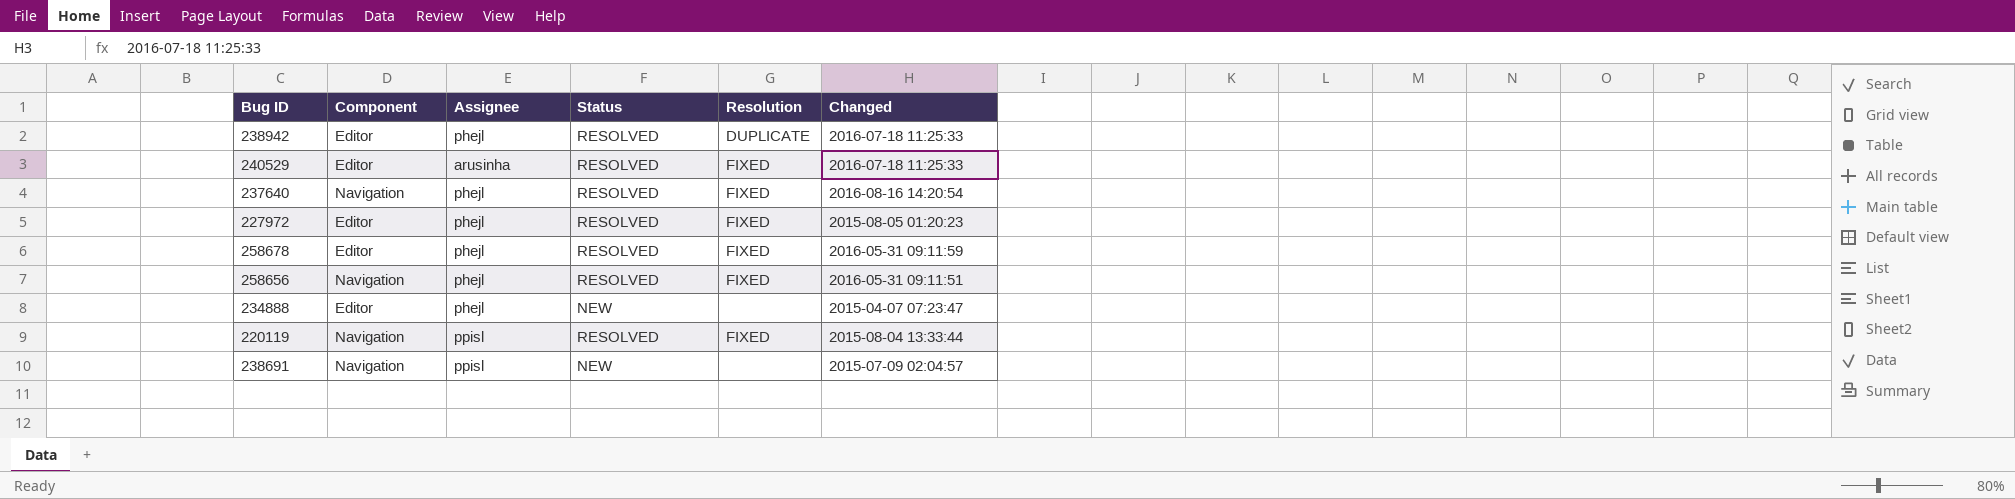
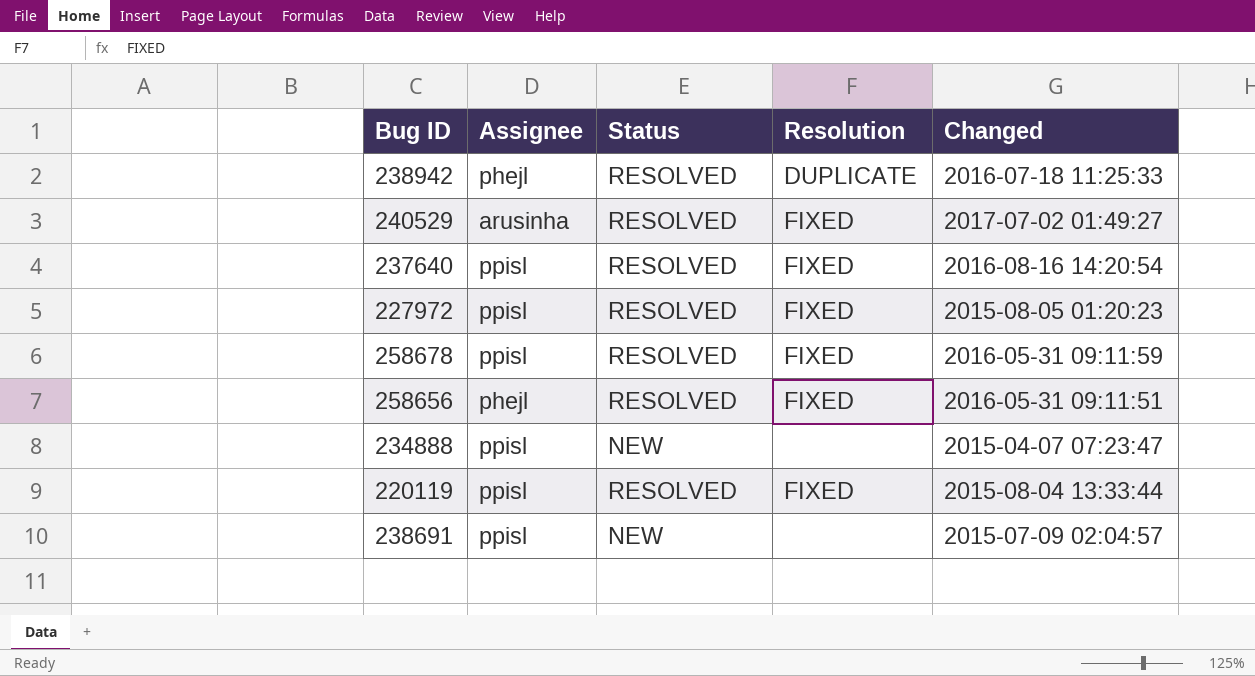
column Component | position: 2 -> none
240529 | Changed: 2016-07-18 11:25:33 -> 2017-07-02 01:49:27
237640 | Assignee: phejl -> ppisl
227972 | Assignee: phejl -> ppisl
258678 | Assignee: phejl -> ppisl
234888 | Assignee: phejl -> ppisl

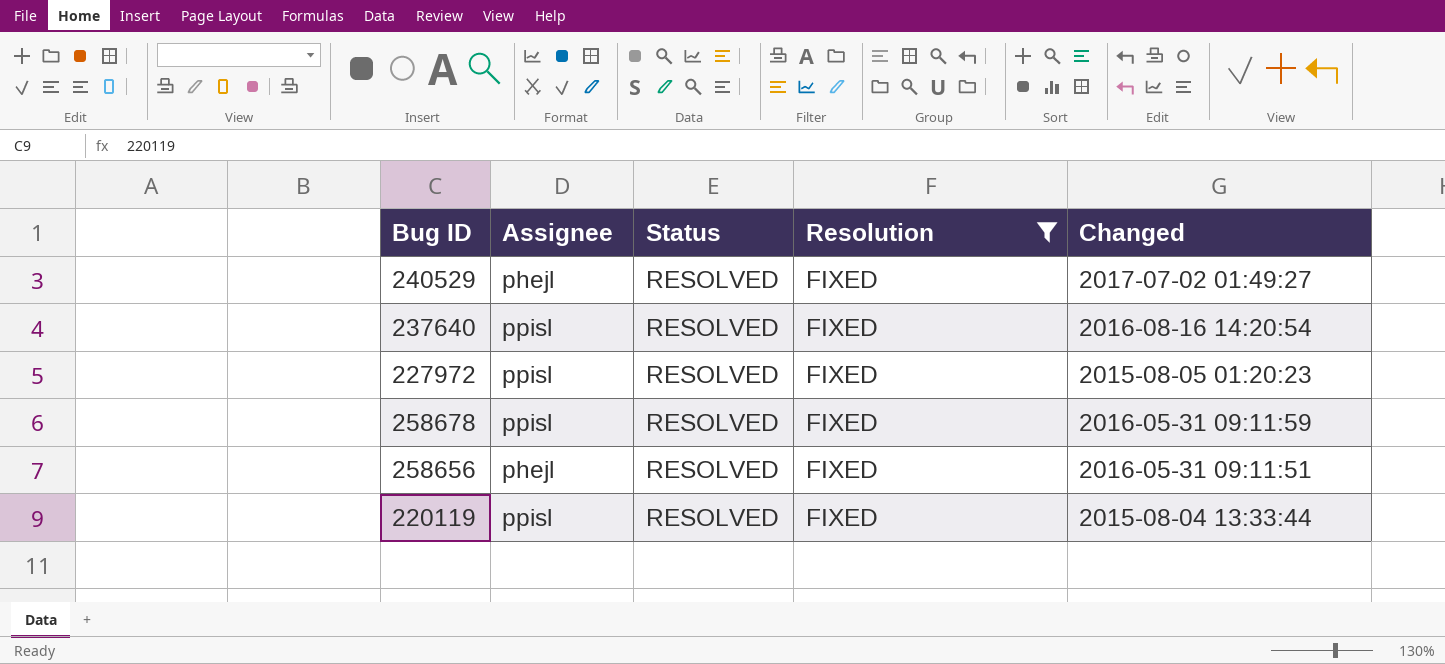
filter: none -> Resolution = FIXED
240529 | Assignee: arusinha -> phejl

